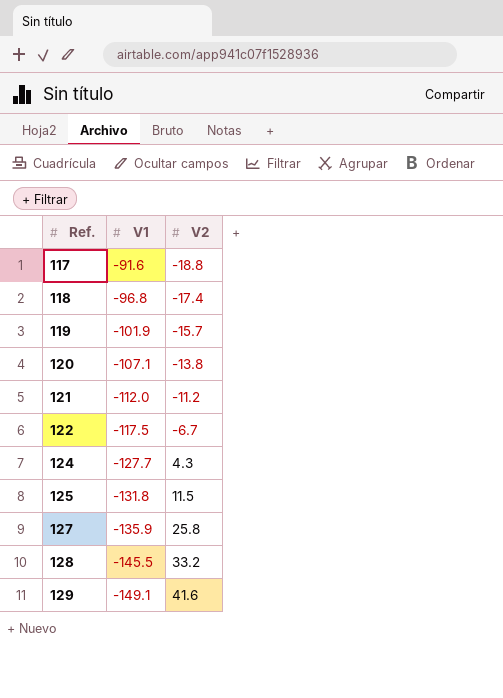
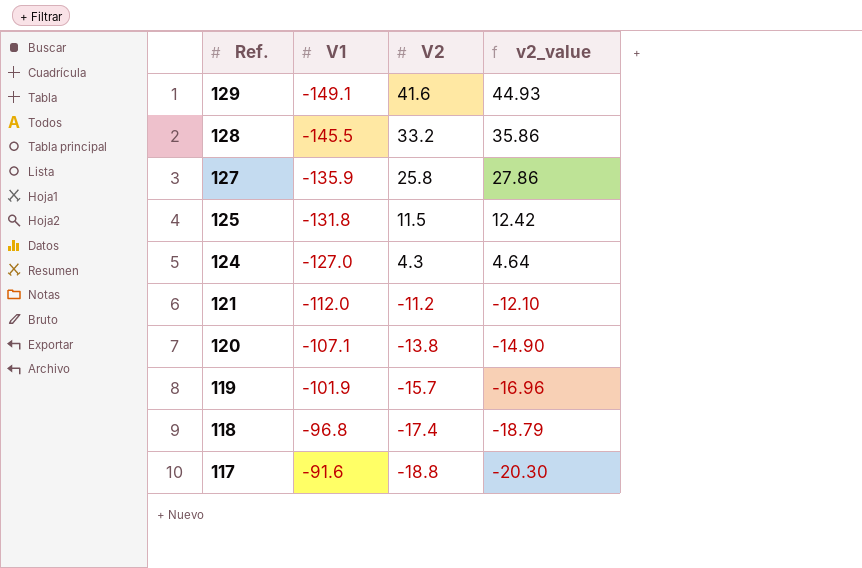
row order: Ref. ascending -> Ref. descending
column v2_value | formula: none -> [V2] * 1.08
row 122: -117.5 | -6.7 -> none
124 | V1: -127.7 -> -127.0

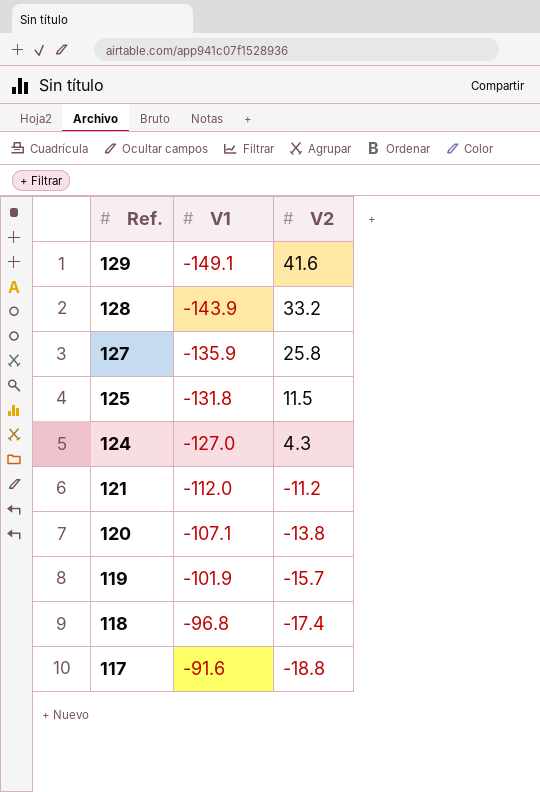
column v2_value | formula: [V2] * 1.08 -> none
128 | V1: -145.5 -> -143.9

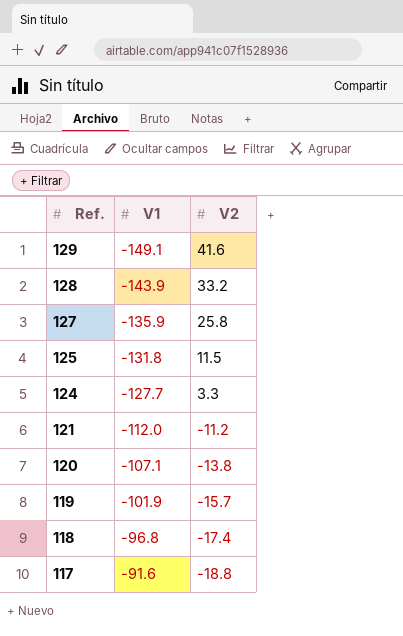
124 | V1: -127.0 -> -127.7
124 | V2: 4.3 -> 3.3

